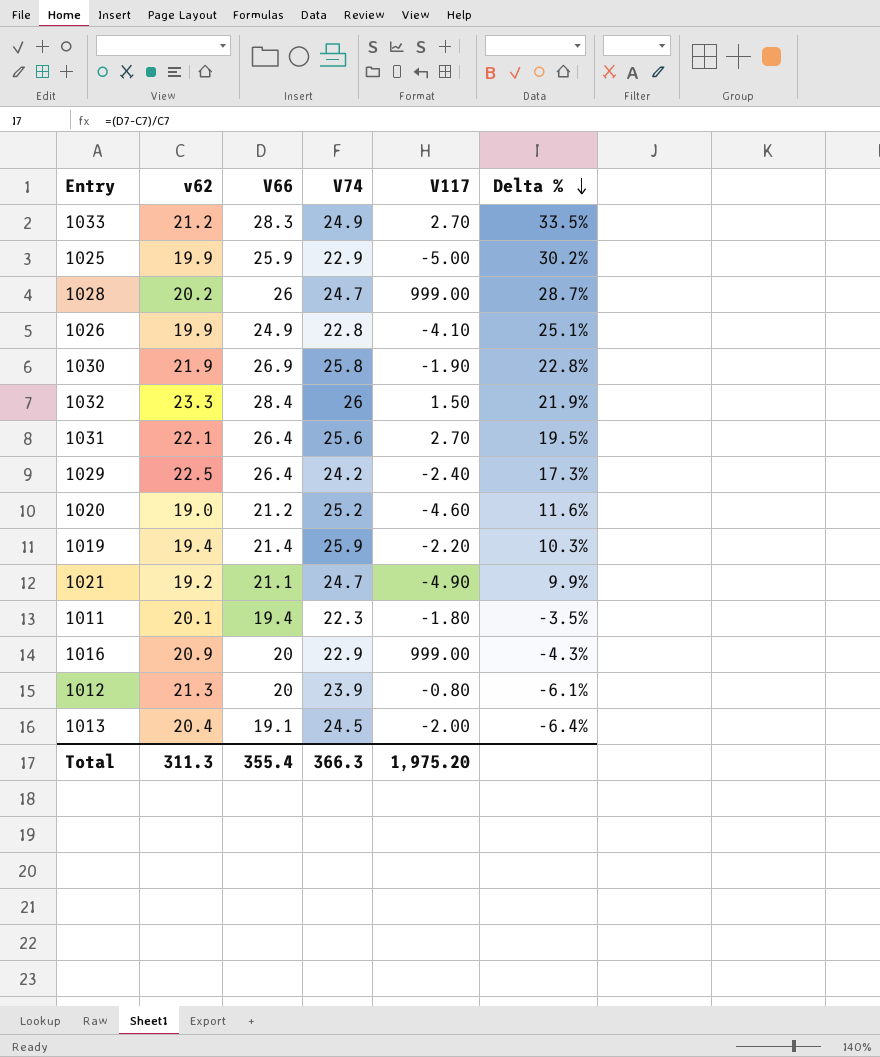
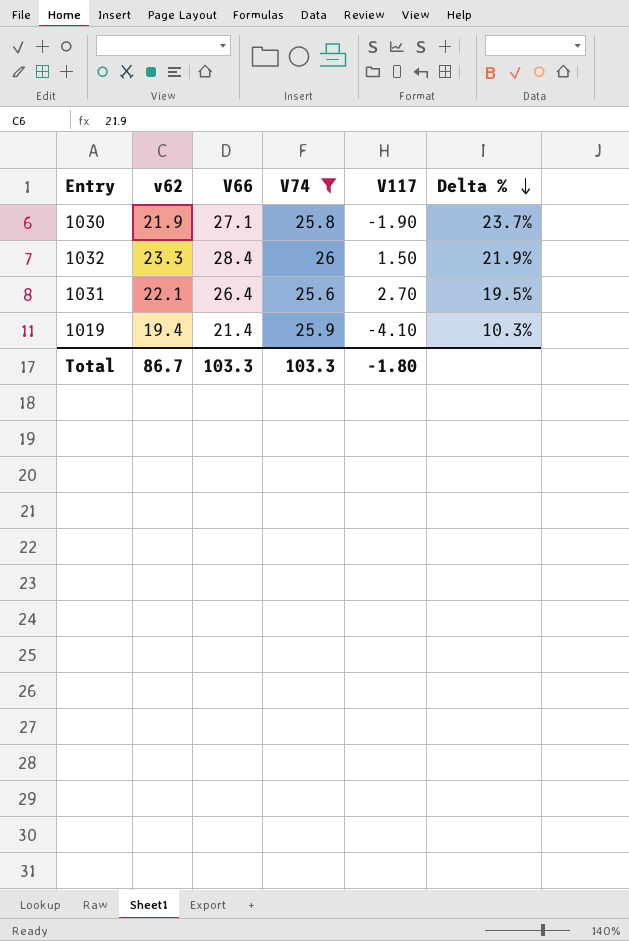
filter: none -> V74 >= 25.6
1030 | V66: 26.9 -> 27.1
1030 | Delta %: 22.8% -> 23.7%
1019 | V117: -2.20 -> -4.10
Total | v62: 311.3 -> 86.7
Total | V66: 355.4 -> 103.3
Total | V74: 366.3 -> 103.3
Total | V117: 1,975.20 -> -1.80

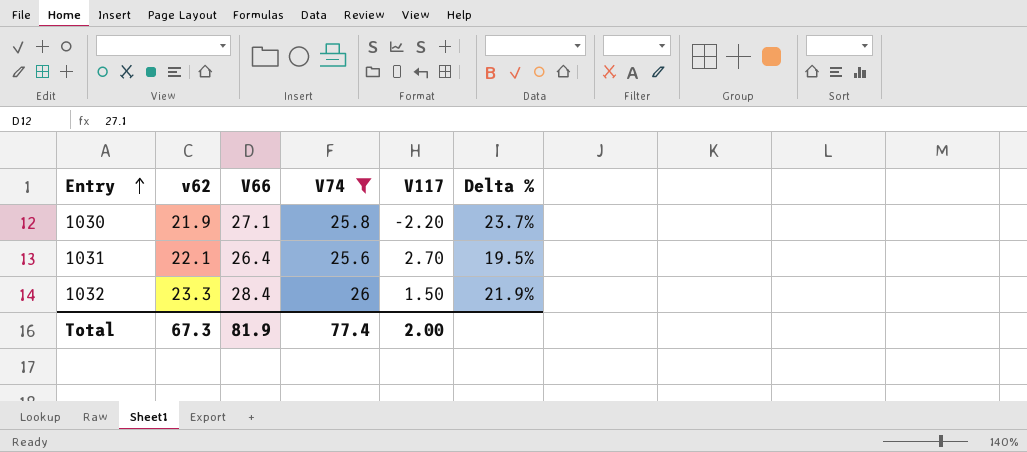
row order: Delta % descending -> Entry ascending
row 1019: 19.4 | 21.4 | 25.9 | -4.10 | 10.3% -> none
1030 | V117: -1.90 -> -2.20
Total | v62: 86.7 -> 67.3
Total | V66: 103.3 -> 81.9
Total | V74: 103.3 -> 77.4
Total | V117: -1.80 -> 2.00

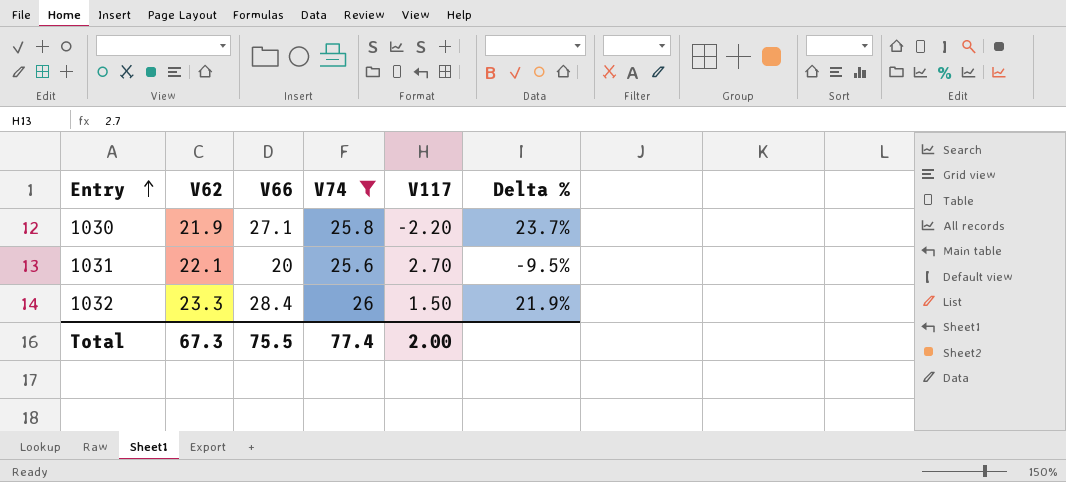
column name: v62 -> V62
1031 | V66: 26.4 -> 20
1031 | Delta %: 19.5% -> -9.5%
Total | V66: 81.9 -> 75.5

